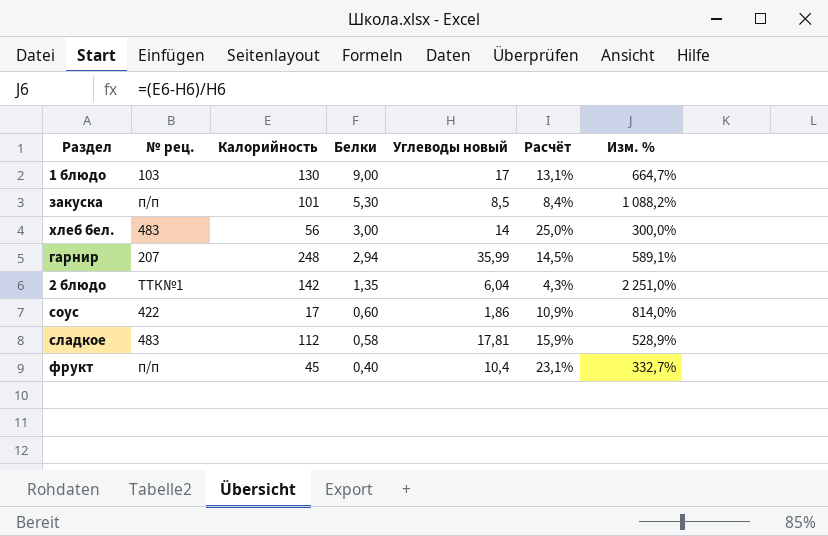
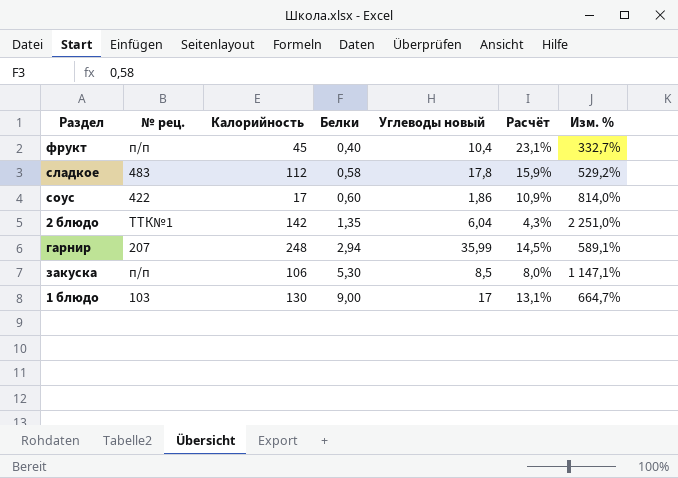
row order: Белки descending -> Белки ascending
row хлеб бел.: 483 | 56 | 3,00 | 14 | 25,0% | 300,0% -> none
сладкое | Углеводы новый: 17,81 -> 17,8
сладкое | Изм. %: 528,9% -> 529,2%
закуска | Калорийность: 101 -> 106
закуска | Расчёт: 8,4% -> 8,0%
закуска | Изм. %: 1 088,2% -> 1 147,1%

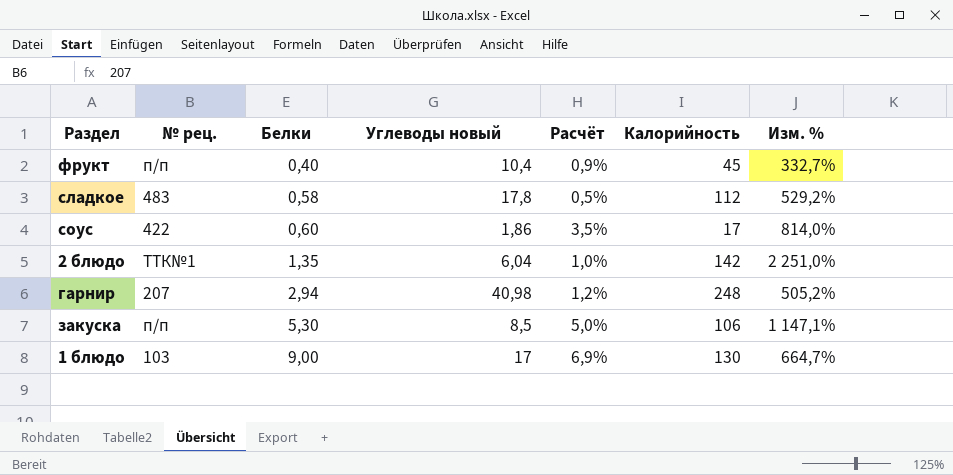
column Расчёт | formula: [Углеводы новый] / [Калорийность] -> [Белки] / [Калорийность]
column Калорийность | position: 3 -> 6
гарнир | Углеводы новый: 35,99 -> 40,98
гарнир | Изм. %: 589,1% -> 505,2%

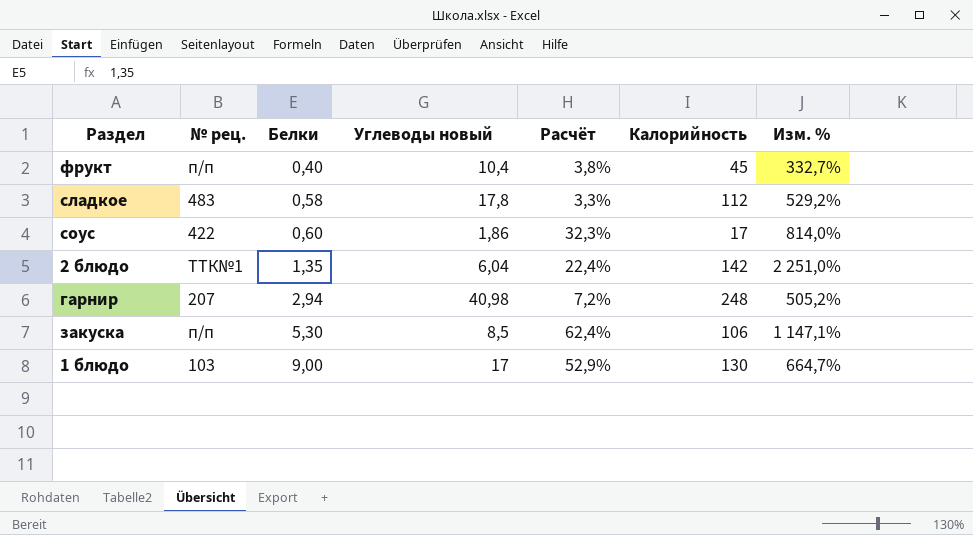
column Расчёт | formula: [Белки] / [Калорийность] -> [Белки] / [Углеводы новый]

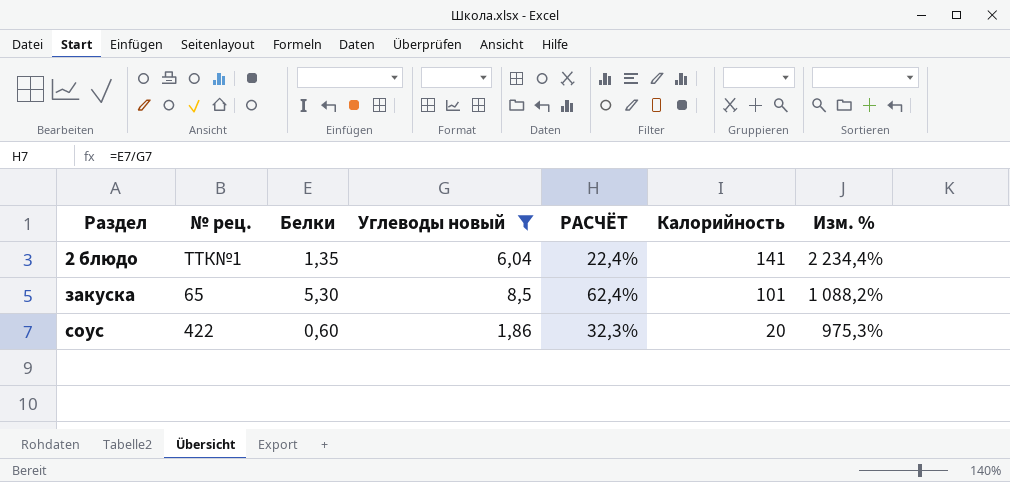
filter: none -> Углеводы новый <= 8,5
row order: Белки ascending -> Раздел ascending
column name: Расчёт -> РАСЧЁТ
2 блюдо | Калорийность: 142 -> 141
2 блюдо | Изм. %: 2 251,0% -> 2 234,4%
закуска | № рец.: п/п -> 65
закуска | Калорийность: 106 -> 101
закуска | Изм. %: 1 147,1% -> 1 088,2%
соус | Калорийность: 17 -> 20
соус | Изм. %: 814,0% -> 975,3%

